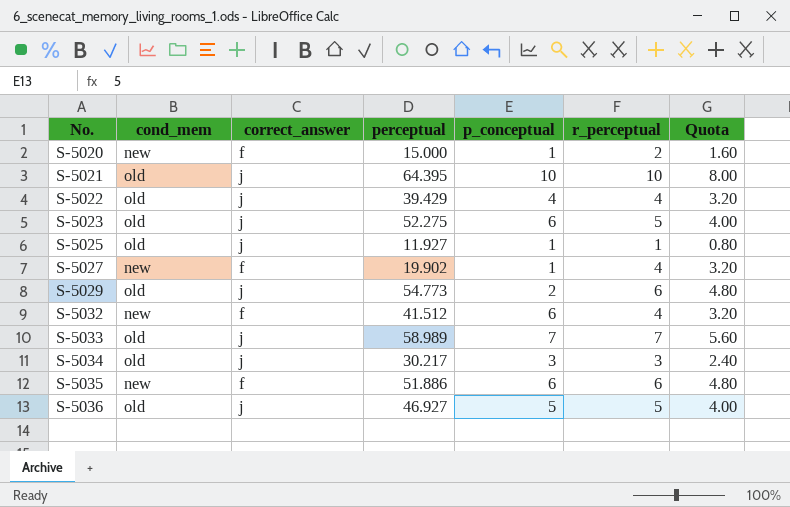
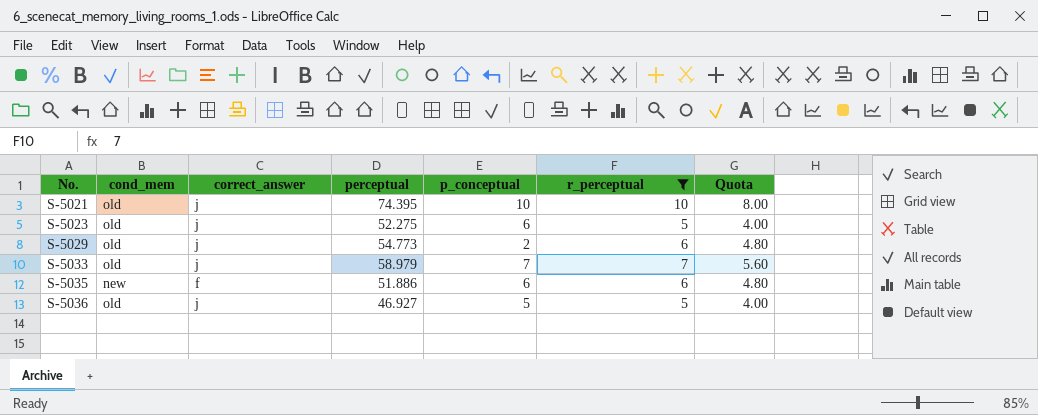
filter: none -> r_perceptual >= 5
S-5021 | perceptual: 64.395 -> 74.395
S-5033 | perceptual: 58.989 -> 58.979

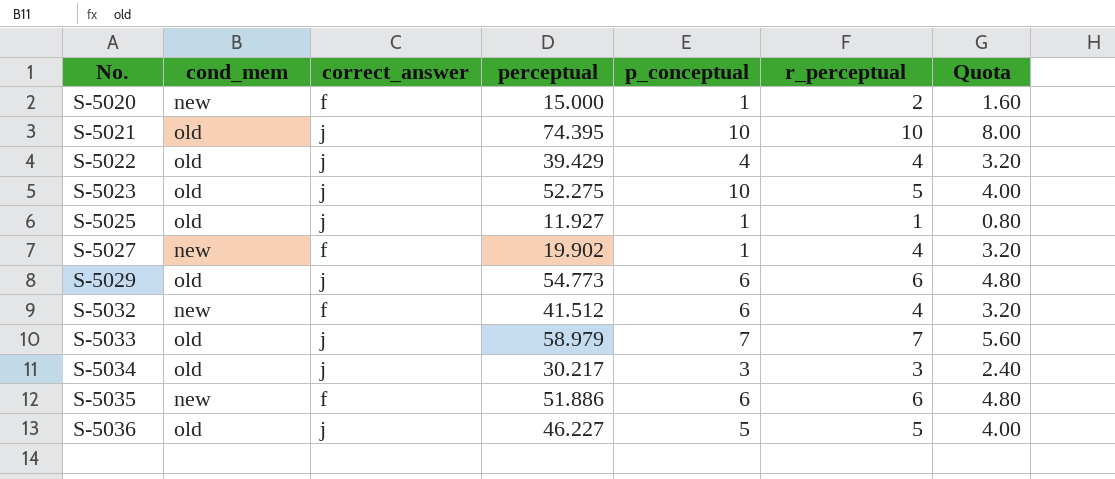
filter: r_perceptual >= 5 -> none
S-5023 | p_conceptual: 6 -> 10
S-5029 | p_conceptual: 2 -> 6
S-5036 | perceptual: 46.927 -> 46.227

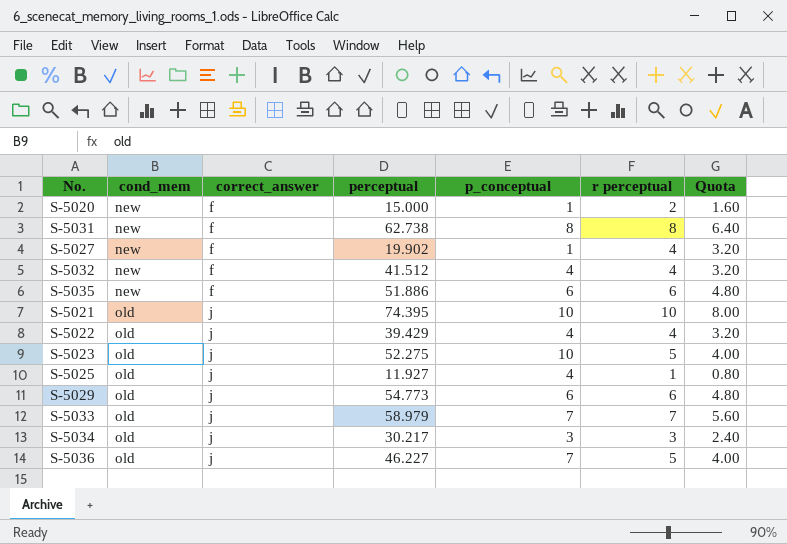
row order: No. ascending -> cond_mem ascending
column name: r_perceptual -> r perceptual
row S-5031: none -> new | f | 62.738 | 8 | 8 | 6.40
S-5032 | p_conceptual: 6 -> 4
S-5025 | p_conceptual: 1 -> 4
S-5036 | p_conceptual: 5 -> 7

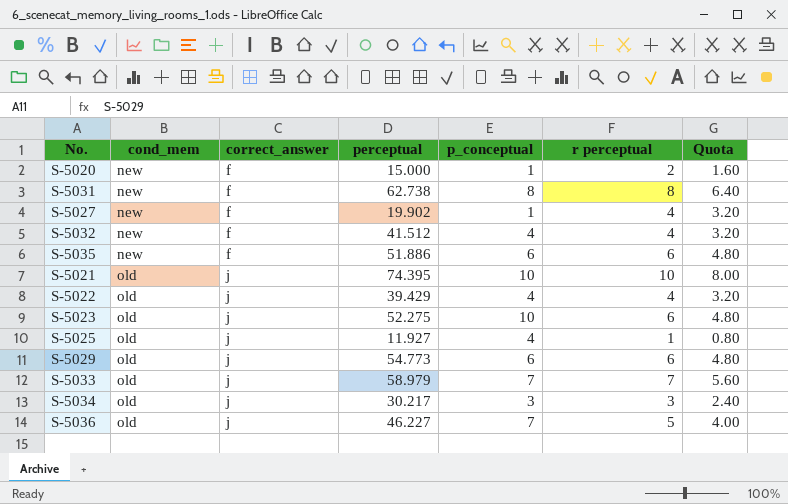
S-5023 | r perceptual: 5 -> 6
S-5023 | Quota: 4.00 -> 4.80

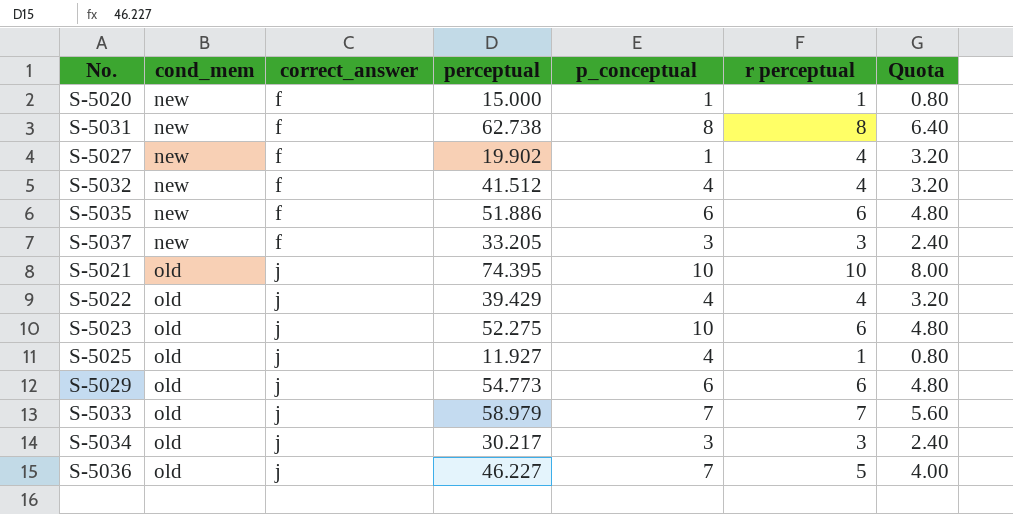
S-5020 | r perceptual: 2 -> 1
S-5020 | Quota: 1.60 -> 0.80
row S-5037: none -> new | f | 33.205 | 3 | 3 | 2.40

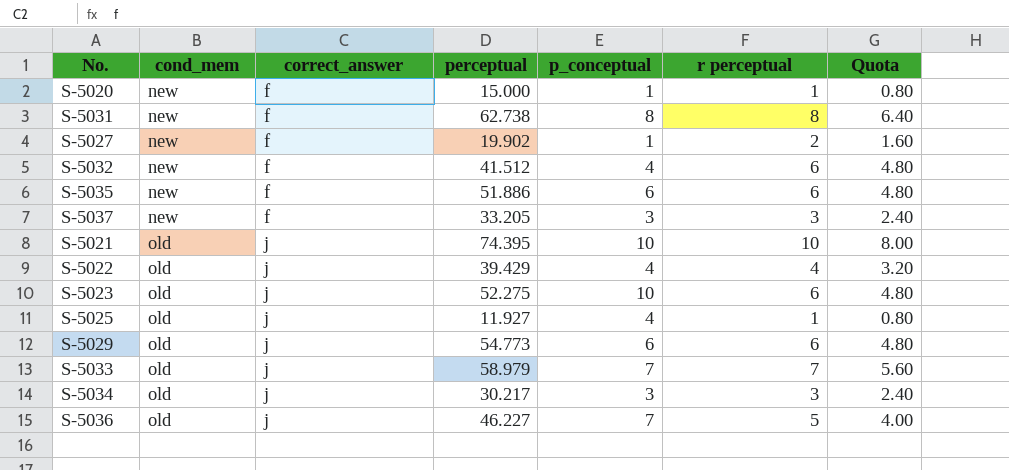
S-5027 | r perceptual: 4 -> 2
S-5027 | Quota: 3.20 -> 1.60
S-5032 | r perceptual: 4 -> 6
S-5032 | Quota: 3.20 -> 4.80

